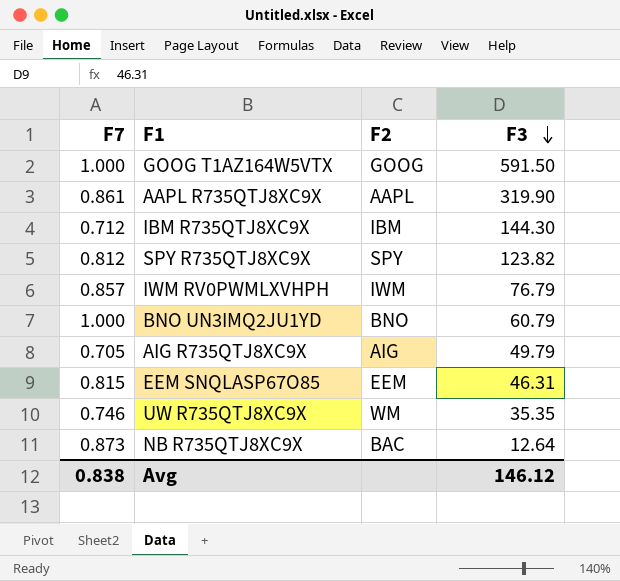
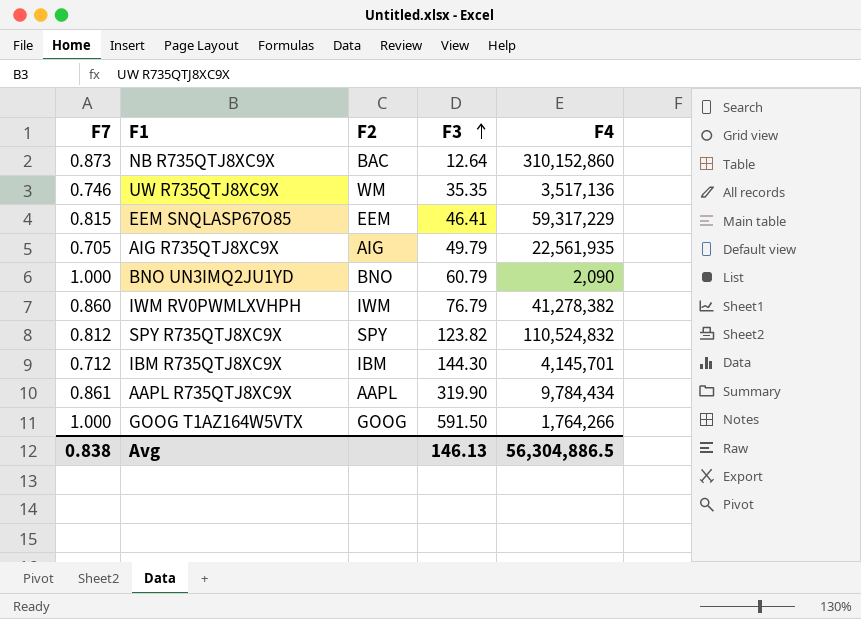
row order: F3 descending -> F3 ascending
column F4 | position: none -> 5
EEM SNQLASP67O85 | F3: 46.31 -> 46.41
IWM RV0PWMLXVHPH | F7: 0.857 -> 0.860
Avg | F3: 146.12 -> 146.13

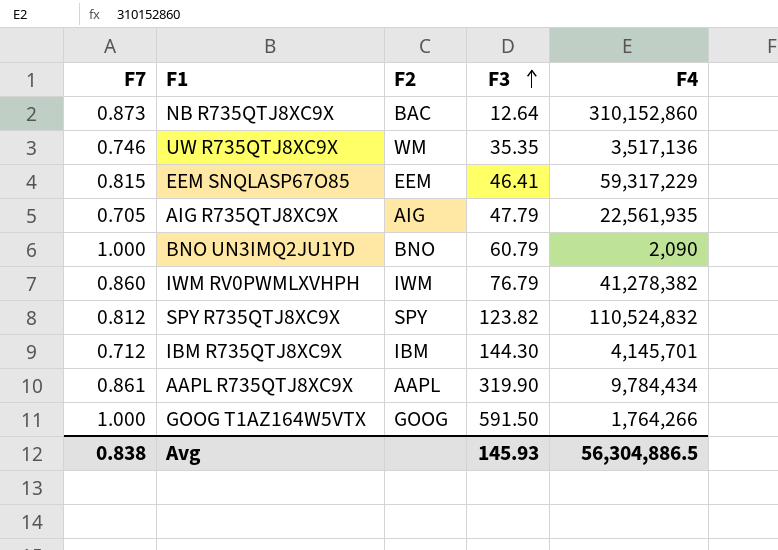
AIG R735QTJ8XC9X | F3: 49.79 -> 47.79
Avg | F3: 146.13 -> 145.93

